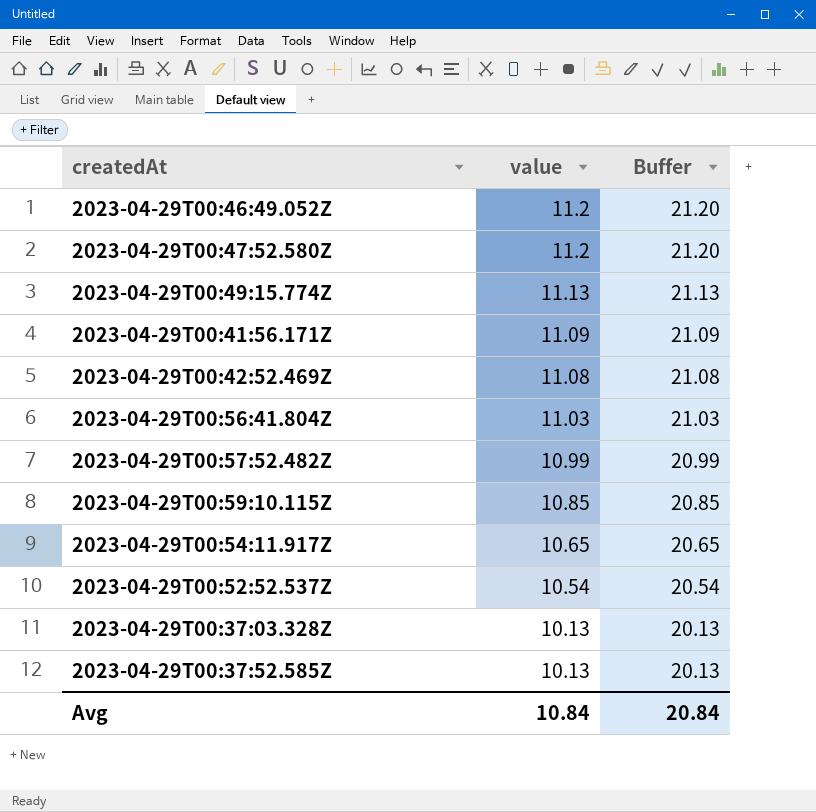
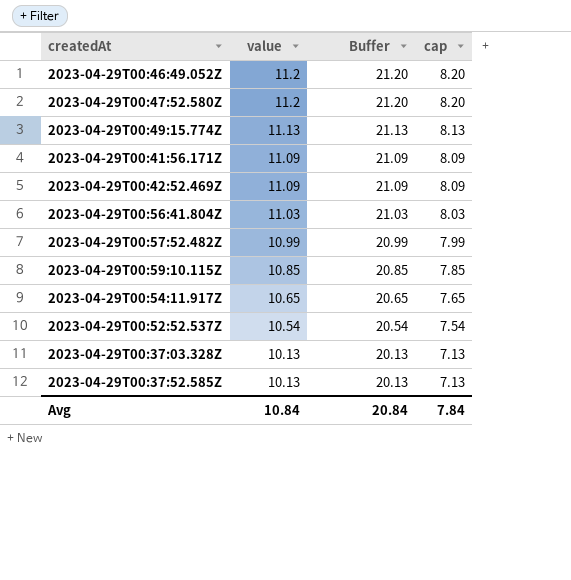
column cap | formula: none -> [value] - 3
2023-04-29T00:42:52.469Z | value: 11.08 -> 11.09
2023-04-29T00:42:52.469Z | Buffer: 21.08 -> 21.09

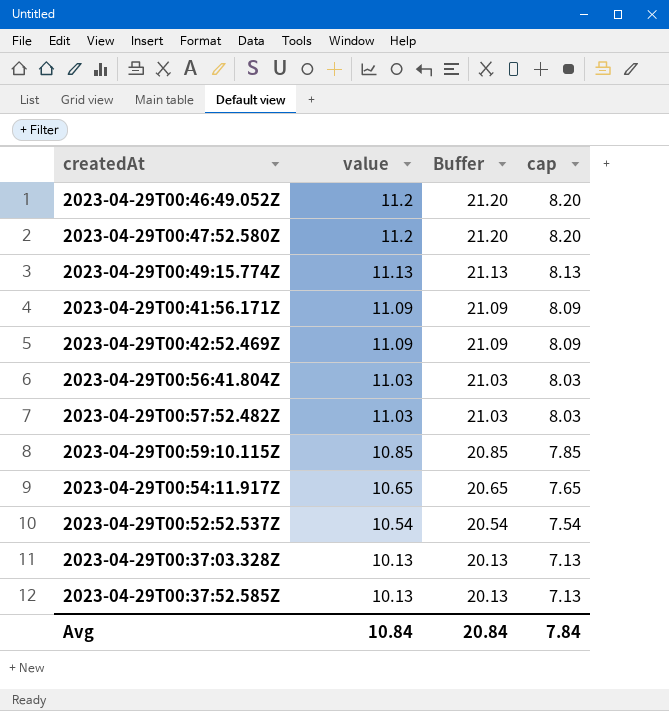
2023-04-29T00:57:52.482Z | value: 10.99 -> 11.03
2023-04-29T00:57:52.482Z | Buffer: 20.99 -> 21.03
2023-04-29T00:57:52.482Z | cap: 7.99 -> 8.03

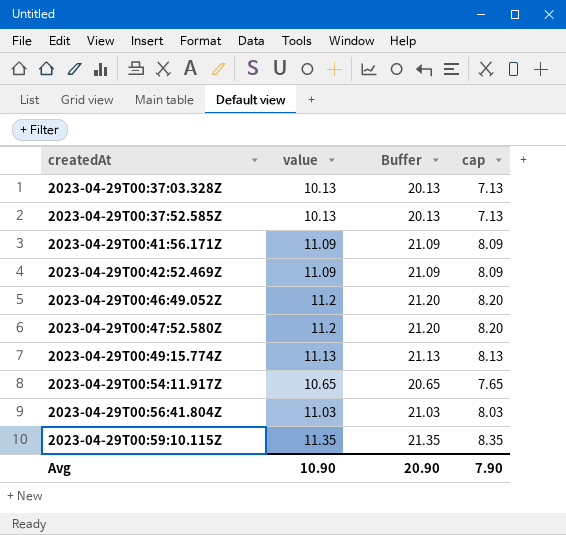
row order: value descending -> createdAt ascending
row 2023-04-29T00:57:52.482Z: 11.03 | 21.03 | 8.03 -> none
row 2023-04-29T00:52:52.537Z: 10.54 | 20.54 | 7.54 -> none
2023-04-29T00:59:10.115Z | value: 10.85 -> 11.35
2023-04-29T00:59:10.115Z | Buffer: 20.85 -> 21.35
2023-04-29T00:59:10.115Z | cap: 7.85 -> 8.35
Avg | value: 10.84 -> 10.90
Avg | Buffer: 20.84 -> 20.90
Avg | cap: 7.84 -> 7.90

